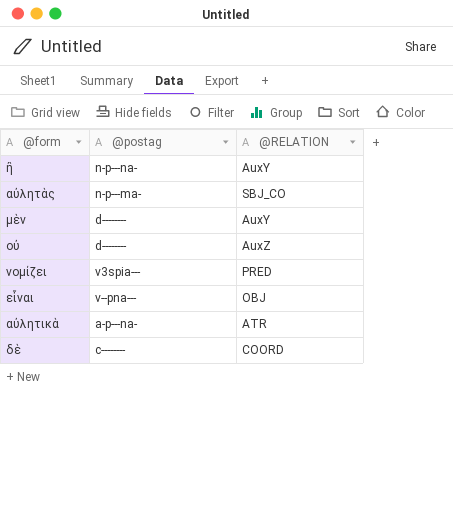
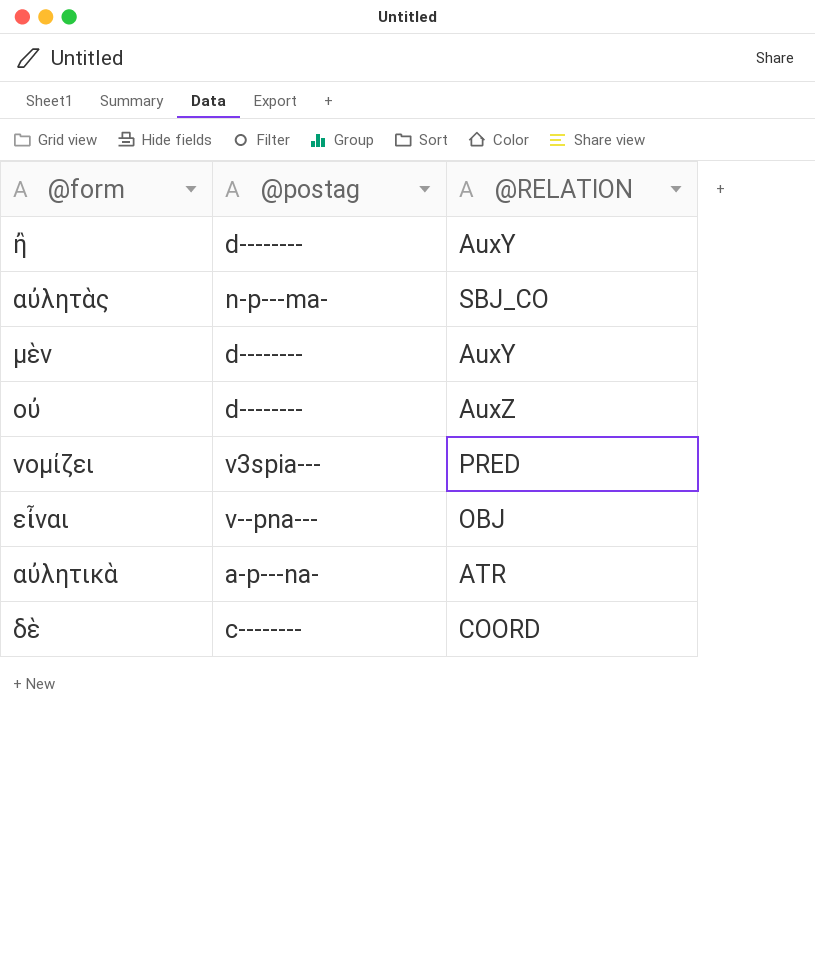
ἢ | @postag: n-p---na- -> d--------

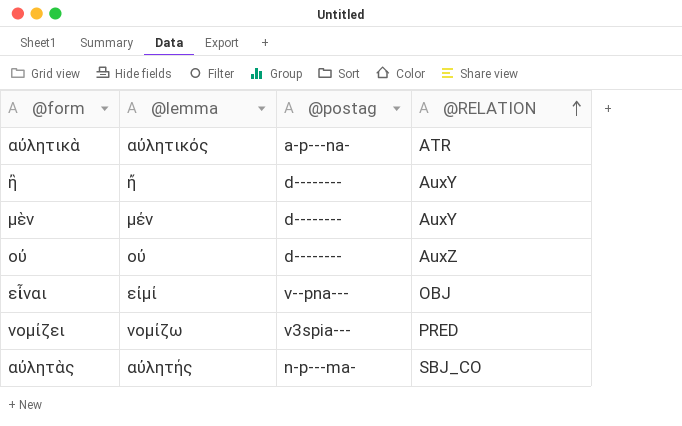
row order: none -> @RELATION ascending
column @lemma | position: none -> 2
row δὲ: c-------- | COORD -> none

